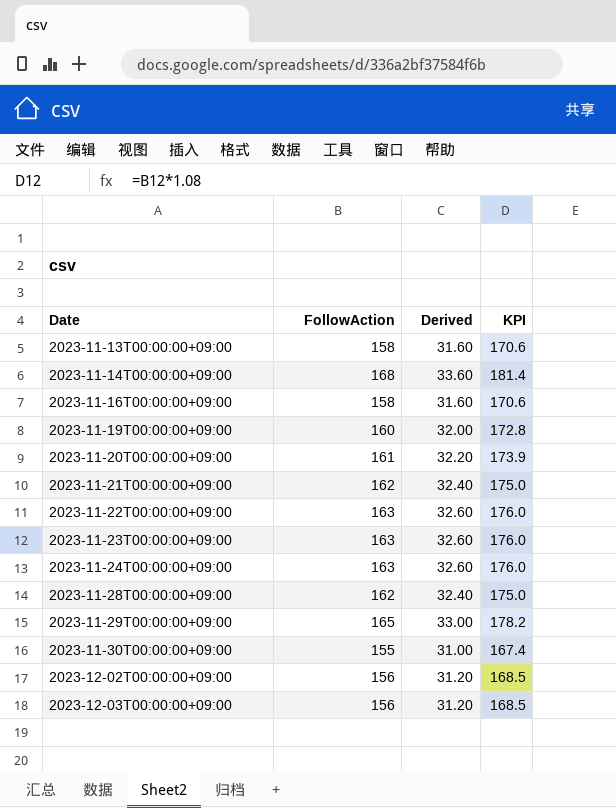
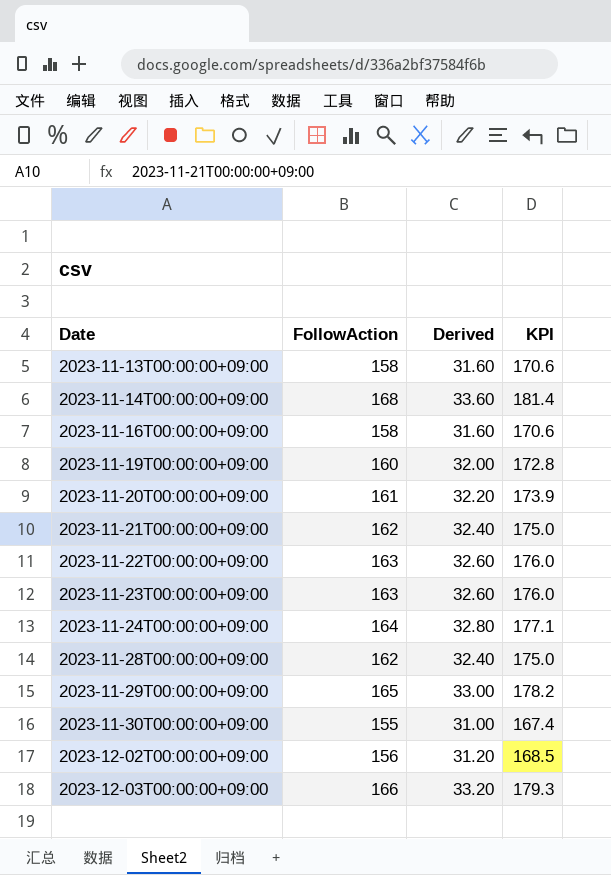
2023-11-24T00:00:00+09:00 | FollowAction: 163 -> 164
2023-11-24T00:00:00+09:00 | Derived: 32.60 -> 32.80
2023-11-24T00:00:00+09:00 | KPI: 176.0 -> 177.1
2023-12-03T00:00:00+09:00 | FollowAction: 156 -> 166
2023-12-03T00:00:00+09:00 | Derived: 31.20 -> 33.20
2023-12-03T00:00:00+09:00 | KPI: 168.5 -> 179.3

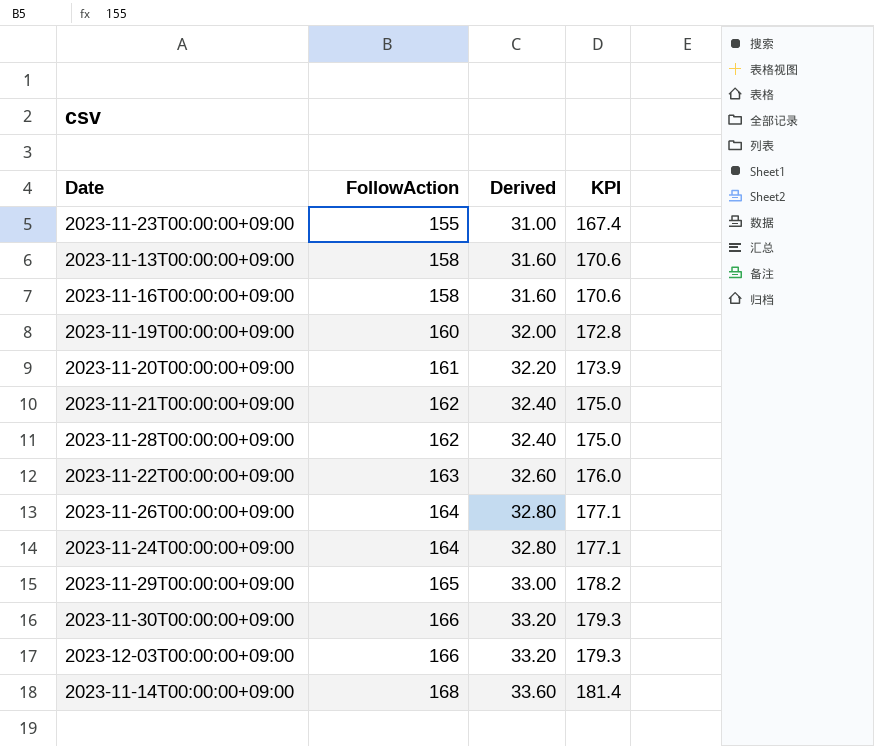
row order: Date ascending -> FollowAction ascending
row 2023-12-02T00:00:00+09:00: 156 | 31.20 | 168.5 -> none
2023-11-23T00:00:00+09:00 | FollowAction: 163 -> 155
2023-11-23T00:00:00+09:00 | Derived: 32.60 -> 31.00
2023-11-23T00:00:00+09:00 | KPI: 176.0 -> 167.4
row 2023-11-26T00:00:00+09:00: none -> 164 | 32.80 | 177.1
2023-11-30T00:00:00+09:00 | FollowAction: 155 -> 166
2023-11-30T00:00:00+09:00 | Derived: 31.00 -> 33.20
2023-11-30T00:00:00+09:00 | KPI: 167.4 -> 179.3

